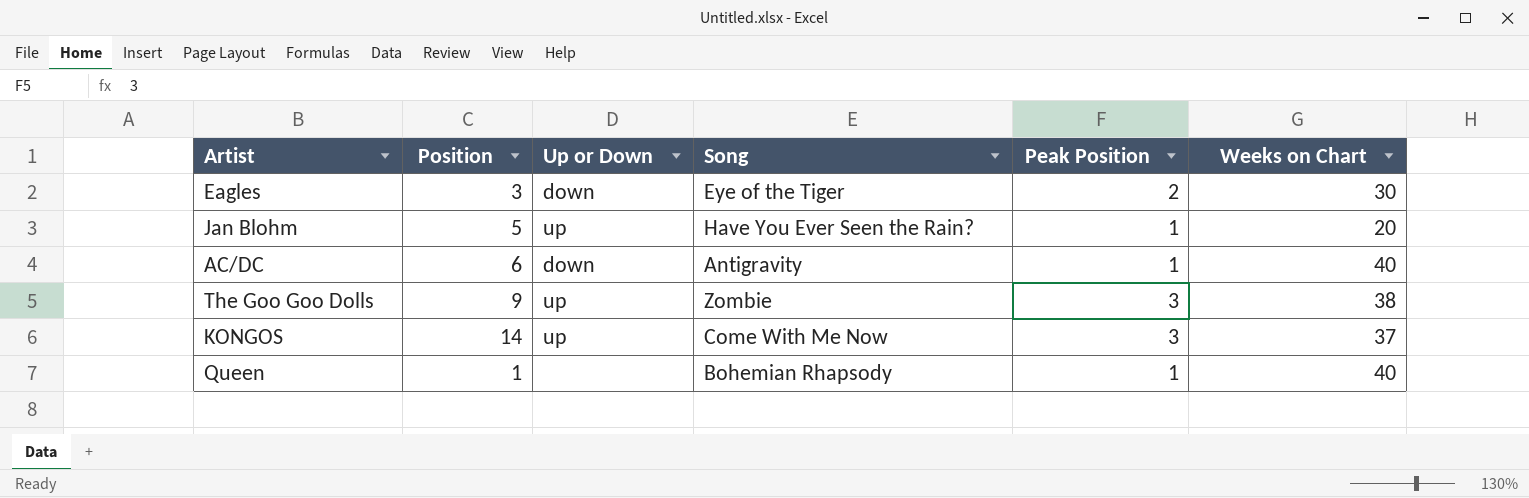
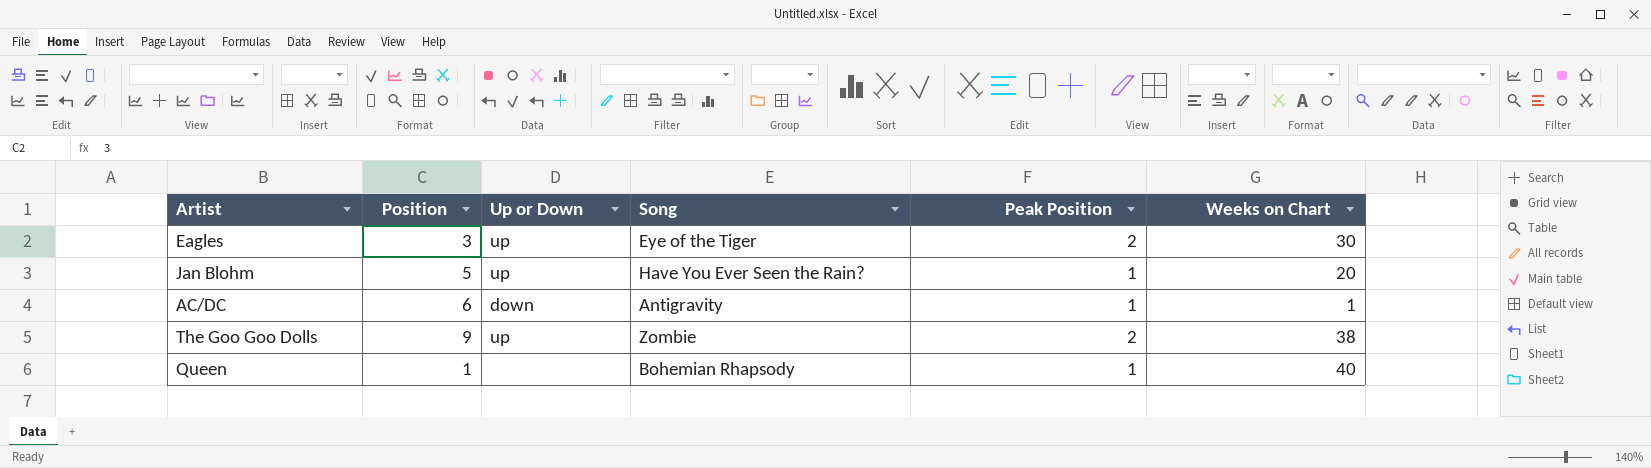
row KONGOS: 14 | up | Come With Me Now | 3 | 37 -> none
Eagles | Up or Down: down -> up
AC/DC | Weeks on Chart: 40 -> 1
The Goo Goo Dolls | Peak Position: 3 -> 2

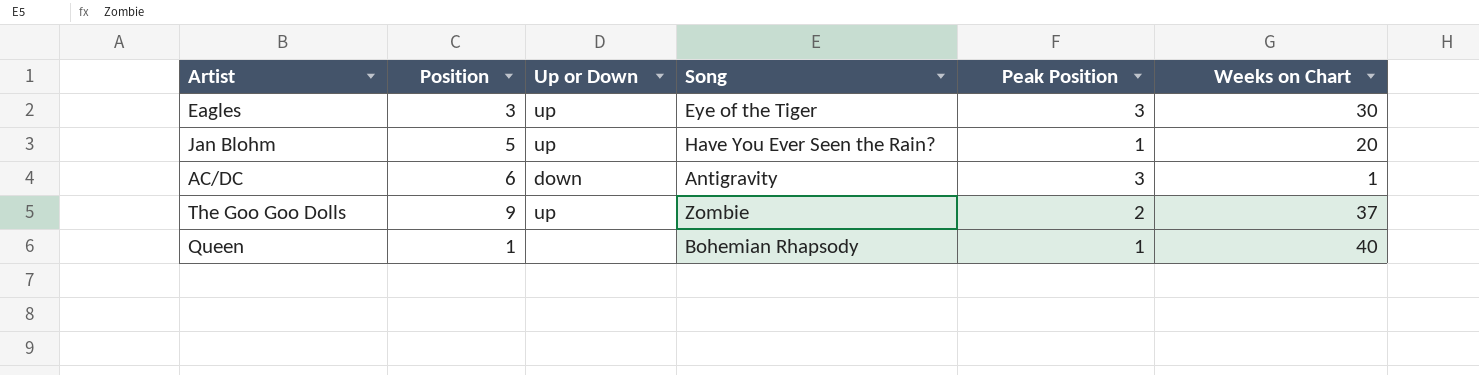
Eagles | Peak Position: 2 -> 3
AC/DC | Peak Position: 1 -> 3
The Goo Goo Dolls | Weeks on Chart: 38 -> 37

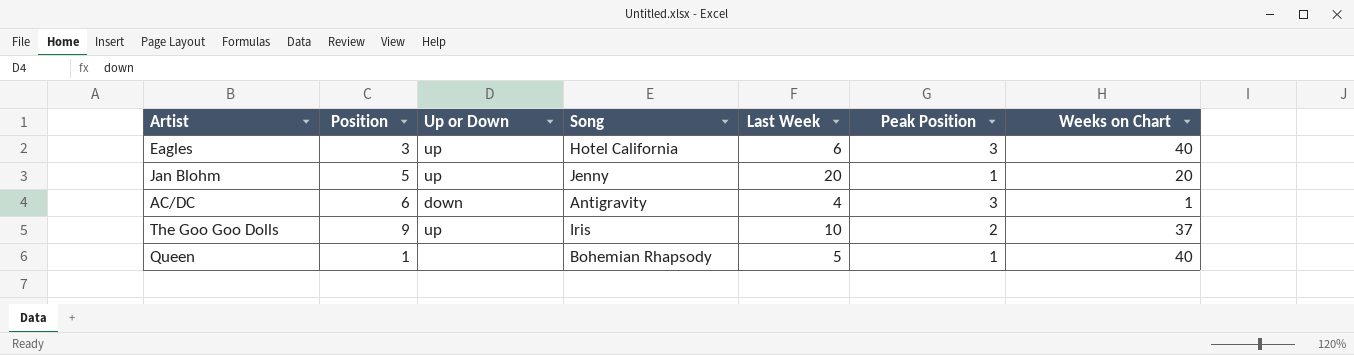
column Last Week | position: none -> 5
Eagles | Song: Eye of the Tiger -> Hotel California
Eagles | Weeks on Chart: 30 -> 40
Jan Blohm | Song: Have You Ever Seen the Rain? -> Jenny
The Goo Goo Dolls | Song: Zombie -> Iris

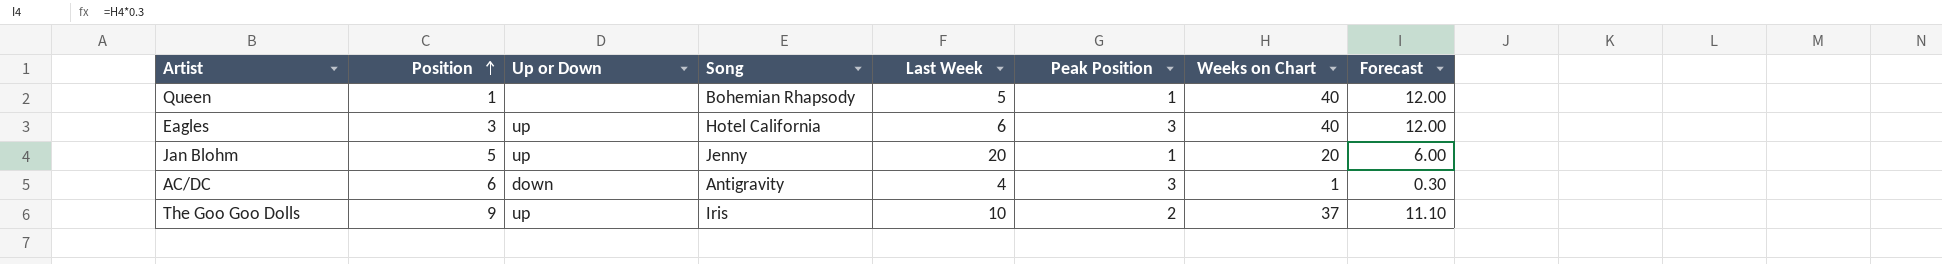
row order: none -> Position ascending
column Forecast | formula: none -> [Weeks on Chart] * 0.3

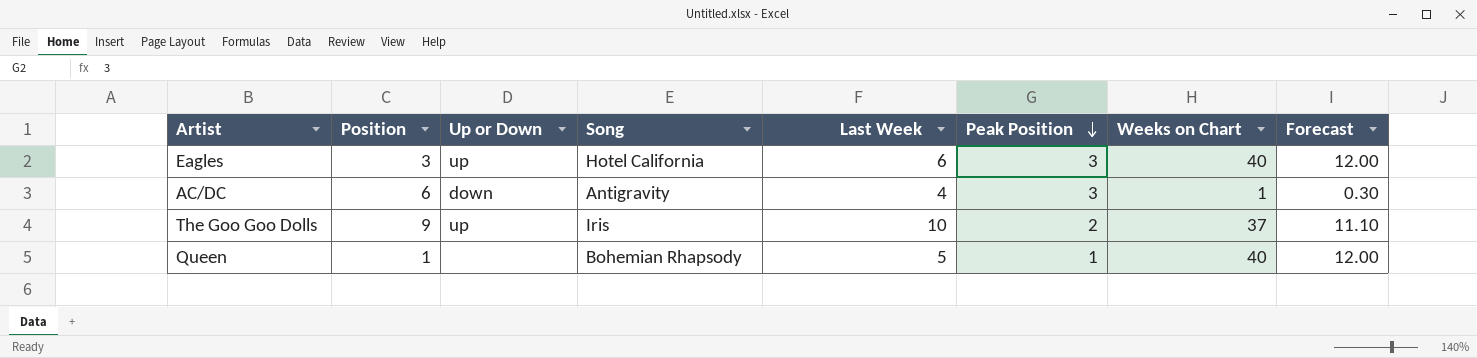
row order: Position ascending -> Peak Position descending
row Jan Blohm: 5 | up | Jenny | 20 | 1 | 20 | 6.00 -> none

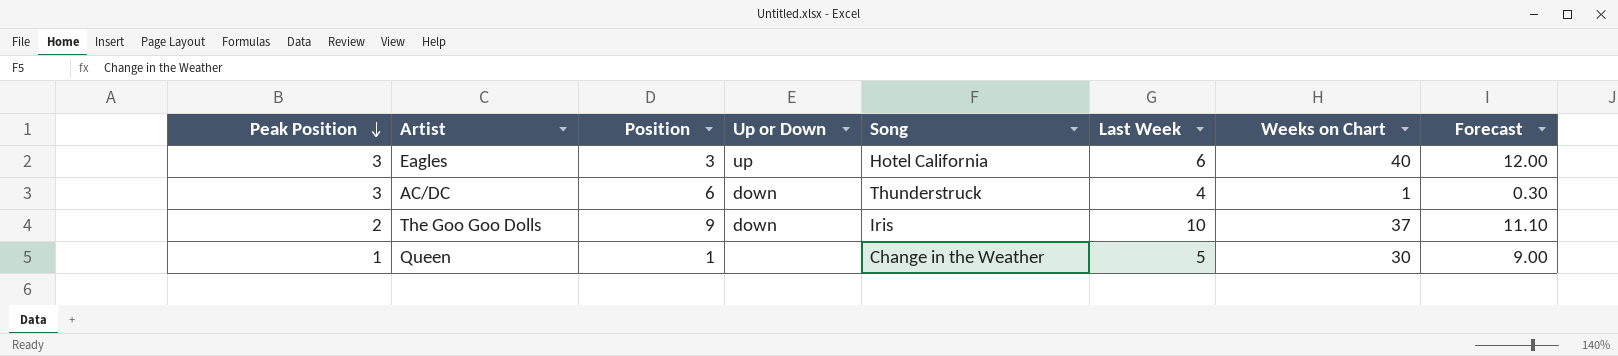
column Peak Position | position: 6 -> 1
AC/DC | Song: Antigravity -> Thunderstruck
The Goo Goo Dolls | Up or Down: up -> down
Queen | Song: Bohemian Rhapsody -> Change in the Weather
Queen | Weeks on Chart: 40 -> 30
Queen | Forecast: 12.00 -> 9.00

